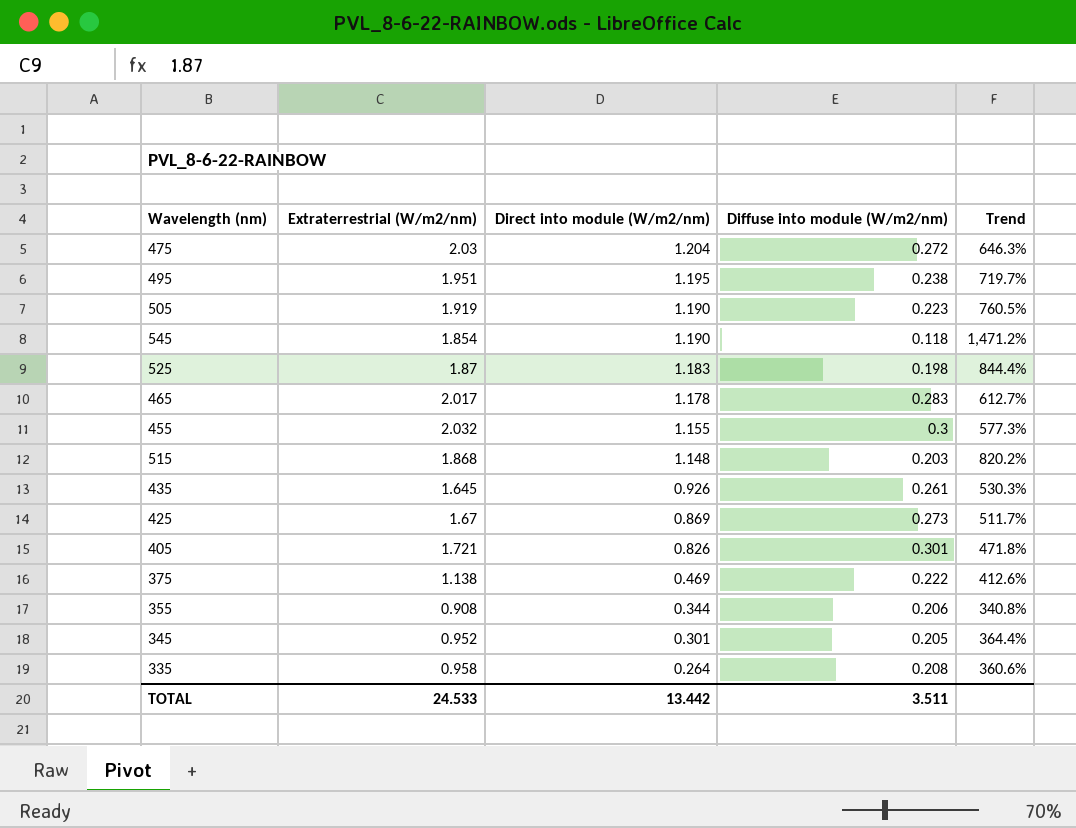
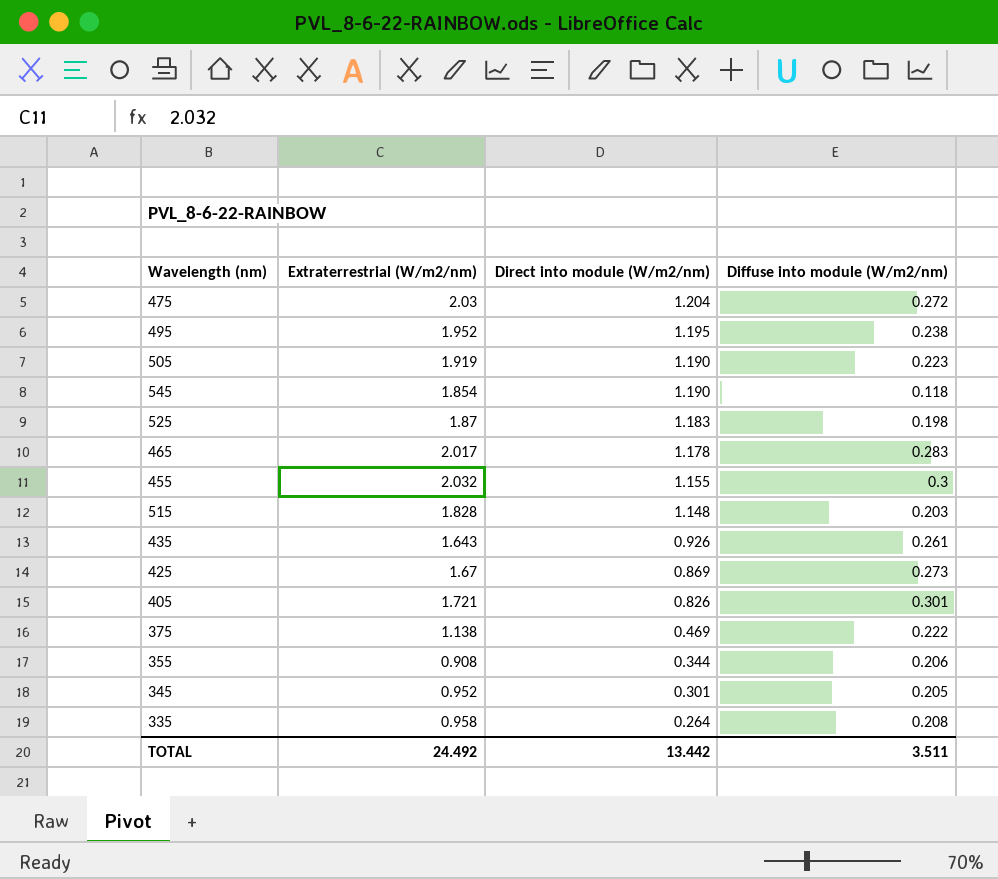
column Trend | formula: ([Extraterrestrial (W/m2/nm)] - [Diffuse into module (W/m2/nm)]) / [Diffuse into module (W/m2/nm)] -> none
495 | Extraterrestrial (W/m2/nm): 1.951 -> 1.952
515 | Extraterrestrial (W/m2/nm): 1.868 -> 1.828
435 | Extraterrestrial (W/m2/nm): 1.645 -> 1.643
TOTAL | Extraterrestrial (W/m2/nm): 24.533 -> 24.492

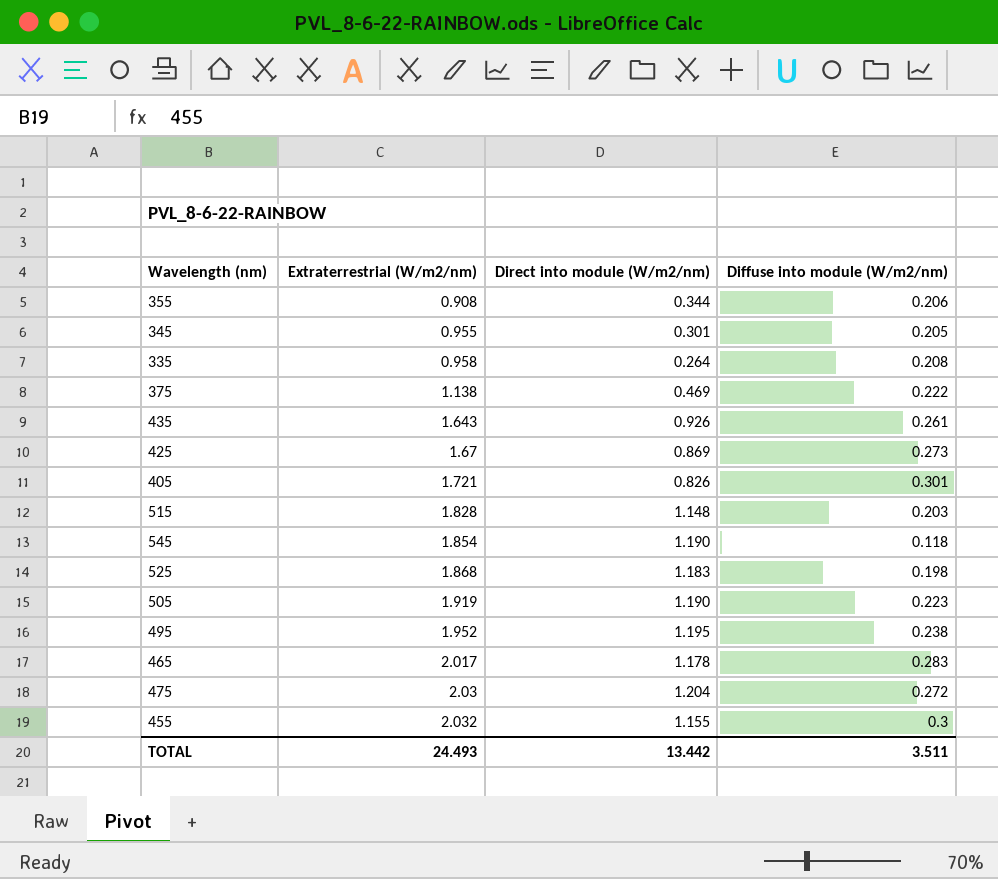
row order: Direct into module (W/m2/nm) descending -> Extraterrestrial (W/m2/nm) ascending
345 | Extraterrestrial (W/m2/nm): 0.952 -> 0.955
525 | Extraterrestrial (W/m2/nm): 1.87 -> 1.868
TOTAL | Extraterrestrial (W/m2/nm): 24.492 -> 24.493

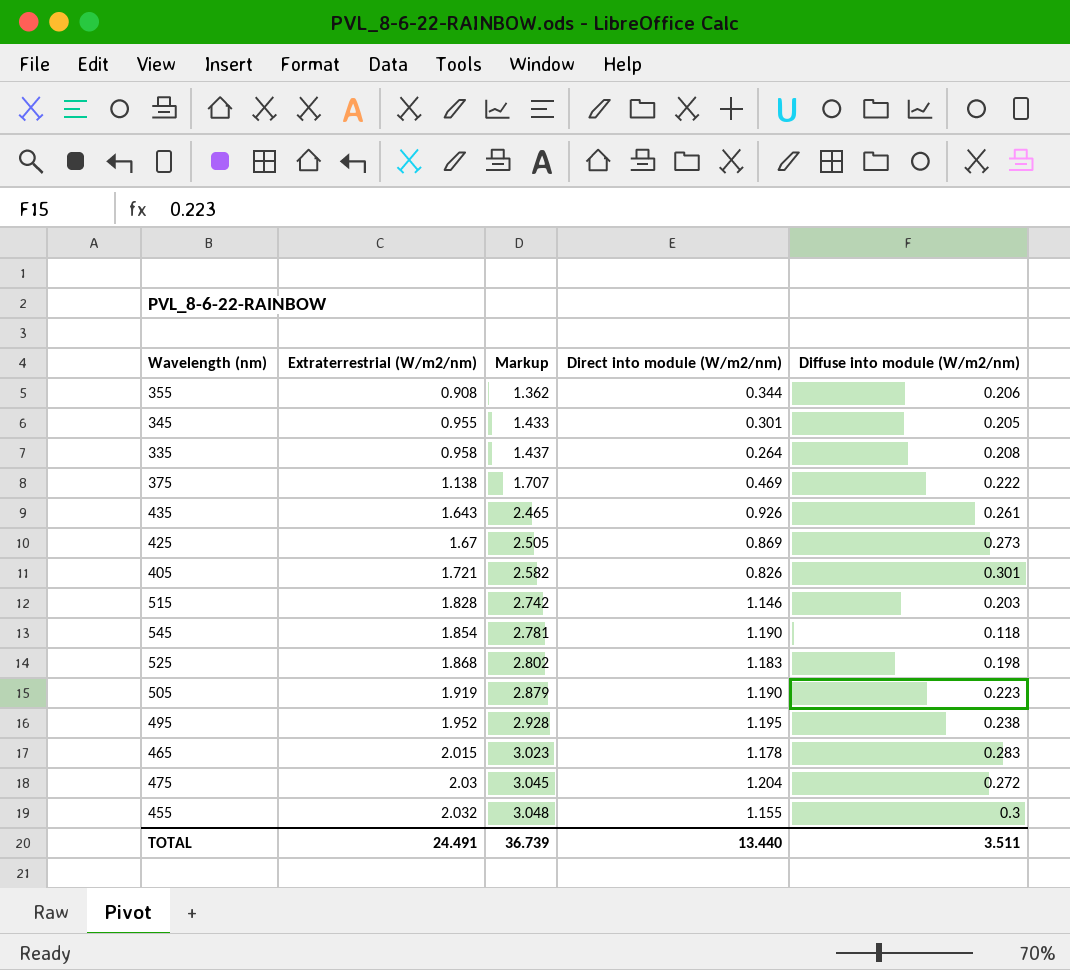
column Markup | formula: none -> [Extraterrestrial (W/m2/nm)] * 1.5
515 | Direct into module (W/m2/nm): 1.148 -> 1.146
465 | Extraterrestrial (W/m2/nm): 2.017 -> 2.015
TOTAL | Extraterrestrial (W/m2/nm): 24.493 -> 24.491
TOTAL | Direct into module (W/m2/nm): 13.442 -> 13.440

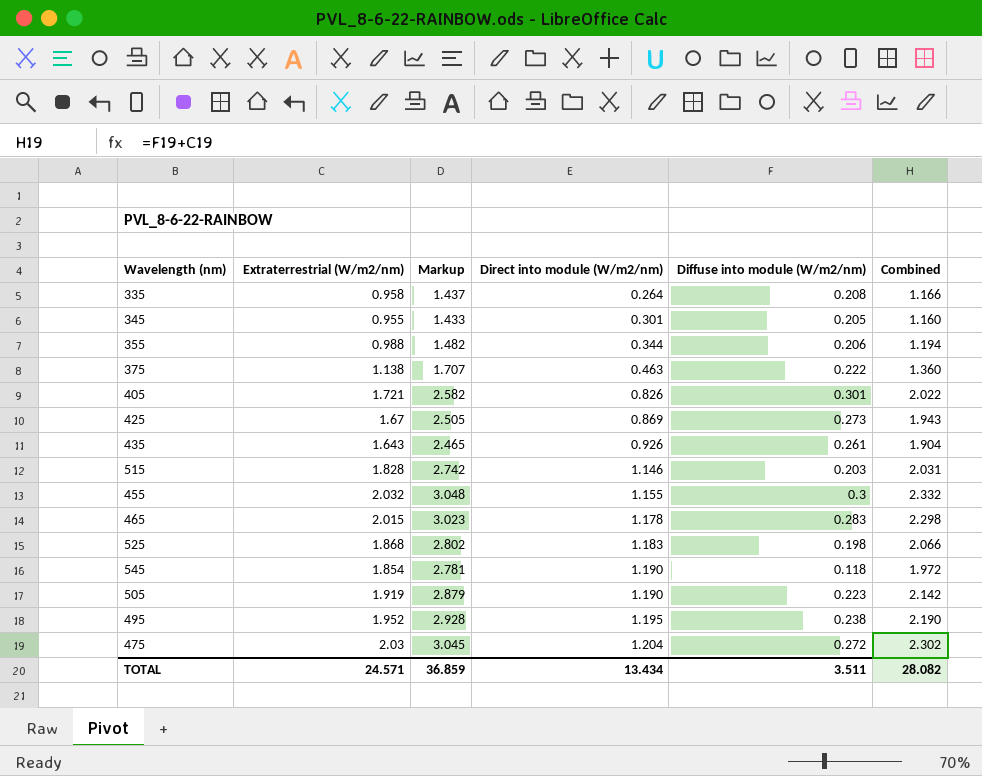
row order: Extraterrestrial (W/m2/nm) ascending -> Direct into module (W/m2/nm) ascending
column Combined | formula: none -> [Extraterrestrial (W/m2/nm)] + [Diffuse into module (W/m2/nm)]
355 | Extraterrestrial (W/m2/nm): 0.908 -> 0.988
355 | Markup: 1.362 -> 1.482
375 | Direct into module (W/m2/nm): 0.469 -> 0.463
TOTAL | Extraterrestrial (W/m2/nm): 24.491 -> 24.571
TOTAL | Markup: 36.739 -> 36.859
TOTAL | Direct into module (W/m2/nm): 13.440 -> 13.434

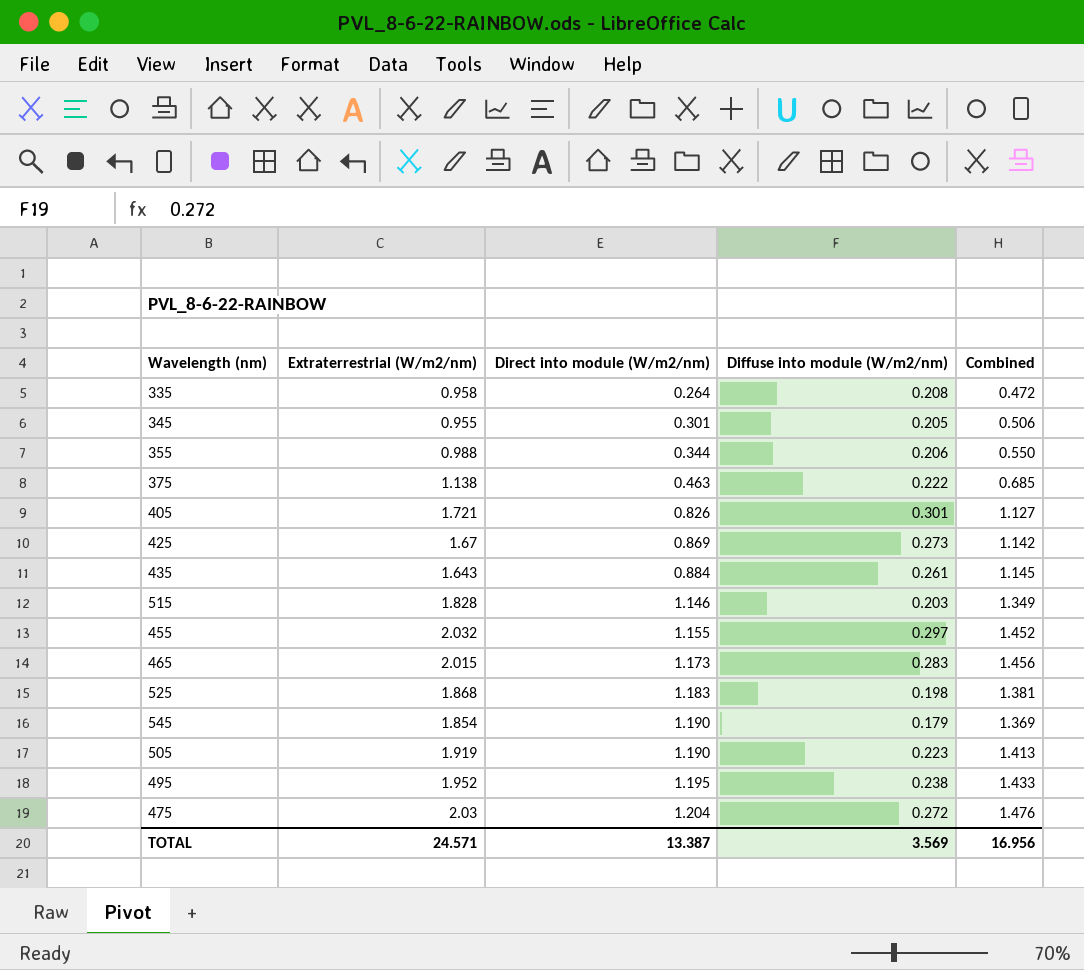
column Markup | formula: [Extraterrestrial (W/m2/nm)] * 1.5 -> none
column Combined | formula: [Extraterrestrial (W/m2/nm)] + [Diffuse into module (W/m2/nm)] -> [Direct into module (W/m2/nm)] + [Diffuse into module (W/m2/nm)]
435 | Direct into module (W/m2/nm): 0.926 -> 0.884
455 | Diffuse into module (W/m2/nm): 0.3 -> 0.297
465 | Direct into module (W/m2/nm): 1.178 -> 1.173
545 | Diffuse into module (W/m2/nm): 0.118 -> 0.179
TOTAL | Direct into module (W/m2/nm): 13.434 -> 13.387
TOTAL | Diffuse into module (W/m2/nm): 3.511 -> 3.569
TOTAL | Combined: 28.082 -> 16.956

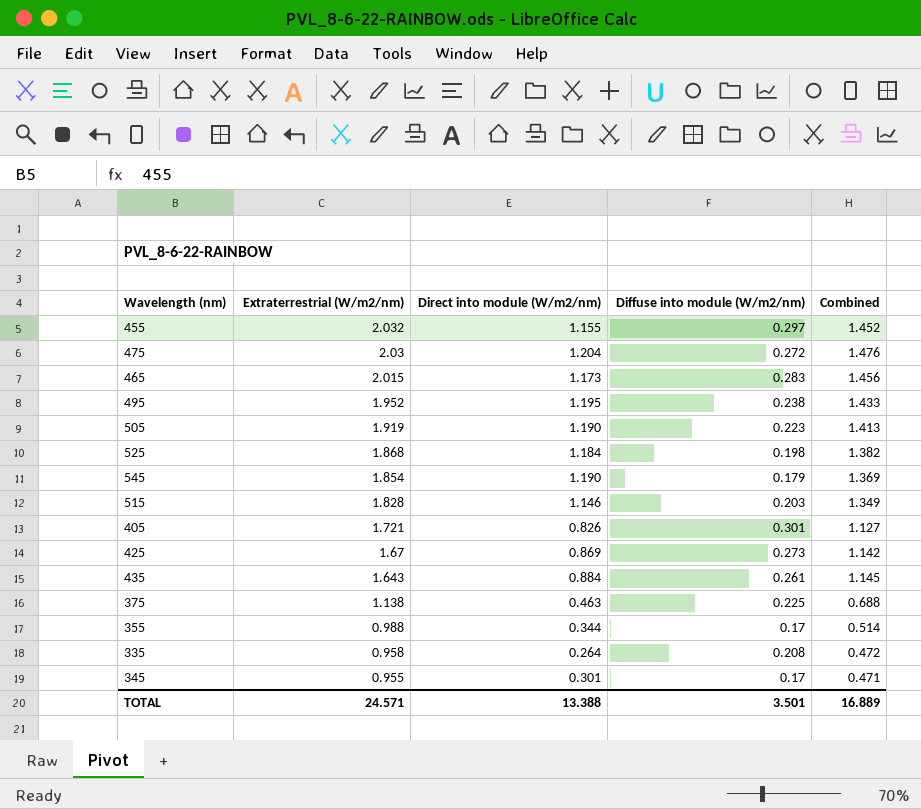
row order: Direct into module (W/m2/nm) ascending -> Extraterrestrial (W/m2/nm) descending
525 | Direct into module (W/m2/nm): 1.183 -> 1.184
525 | Combined: 1.381 -> 1.382
375 | Diffuse into module (W/m2/nm): 0.222 -> 0.225
375 | Combined: 0.685 -> 0.688
355 | Diffuse into module (W/m2/nm): 0.206 -> 0.17
355 | Combined: 0.550 -> 0.514
345 | Diffuse into module (W/m2/nm): 0.205 -> 0.17
345 | Combined: 0.506 -> 0.471
TOTAL | Direct into module (W/m2/nm): 13.387 -> 13.388
TOTAL | Diffuse into module (W/m2/nm): 3.569 -> 3.501
TOTAL | Combined: 16.956 -> 16.889

